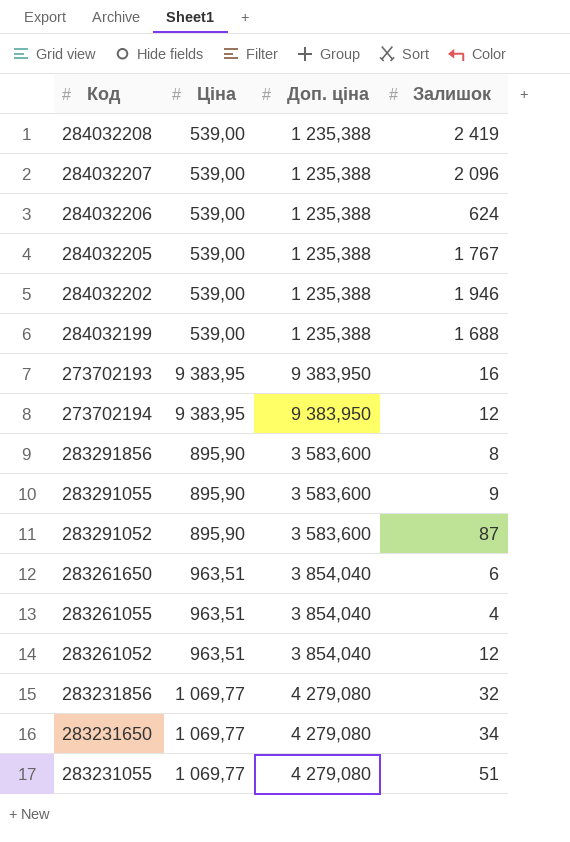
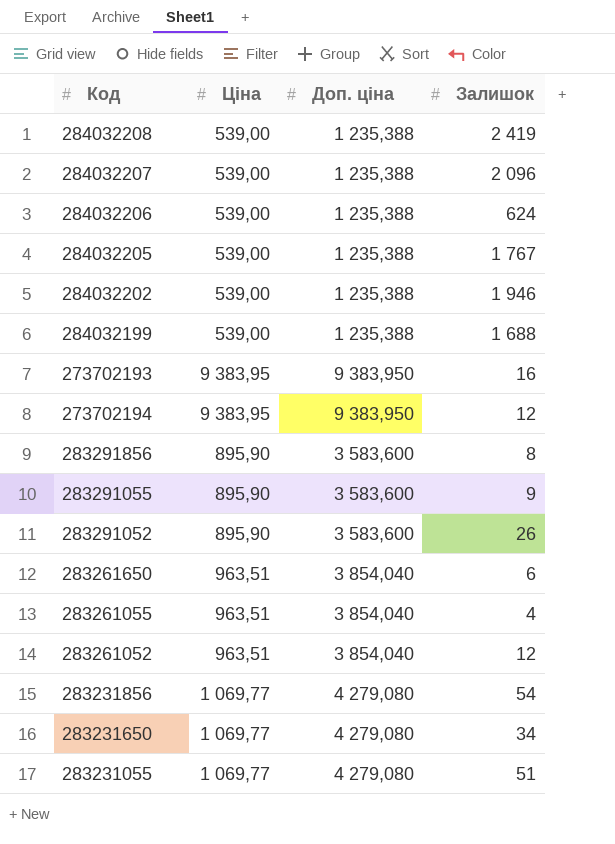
283291052 | Залишок: 87 -> 26
283231856 | Залишок: 32 -> 54

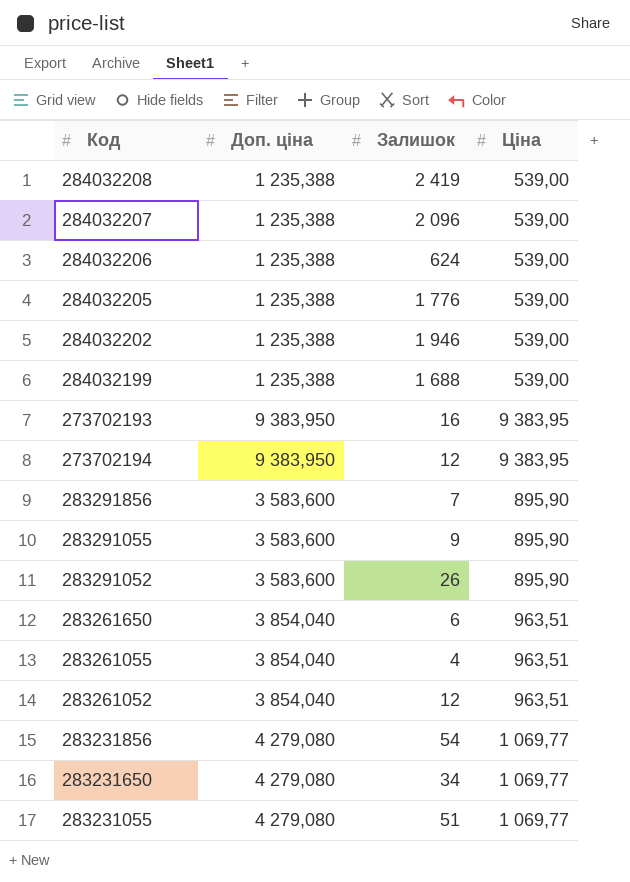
column Ціна | position: 2 -> 4
284032205 | Залишок: 1 767 -> 1 776
283291856 | Залишок: 8 -> 7

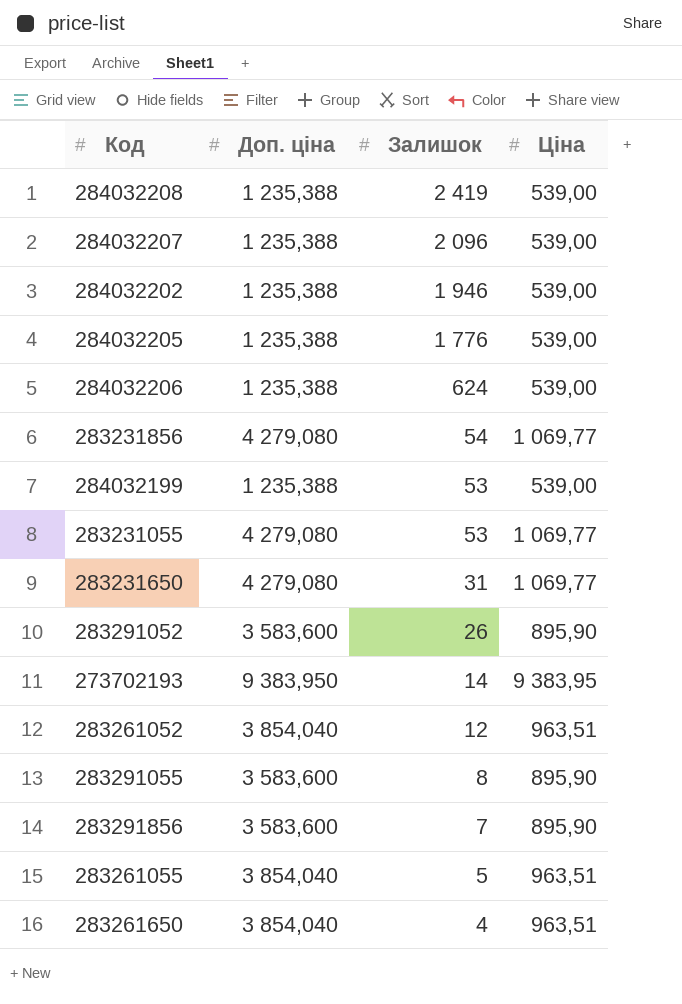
row order: none -> Залишок descending
row 273702194: 9 383,950 | 12 | 9 383,95 -> none
284032199 | Залишок: 1 688 -> 53
283231055 | Залишок: 51 -> 53
283231650 | Залишок: 34 -> 31
273702193 | Залишок: 16 -> 14
283291055 | Залишок: 9 -> 8
283261055 | Залишок: 4 -> 5
283261650 | Залишок: 6 -> 4

